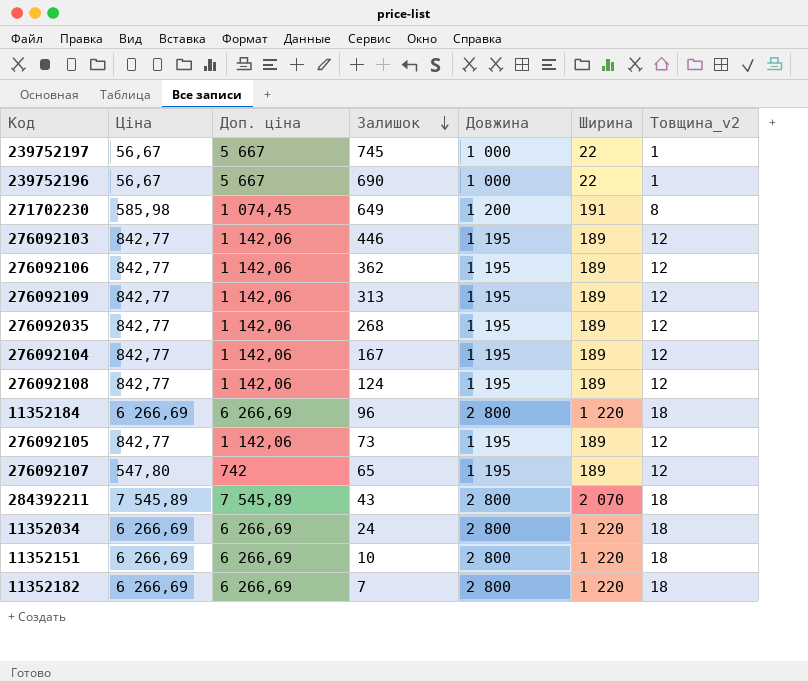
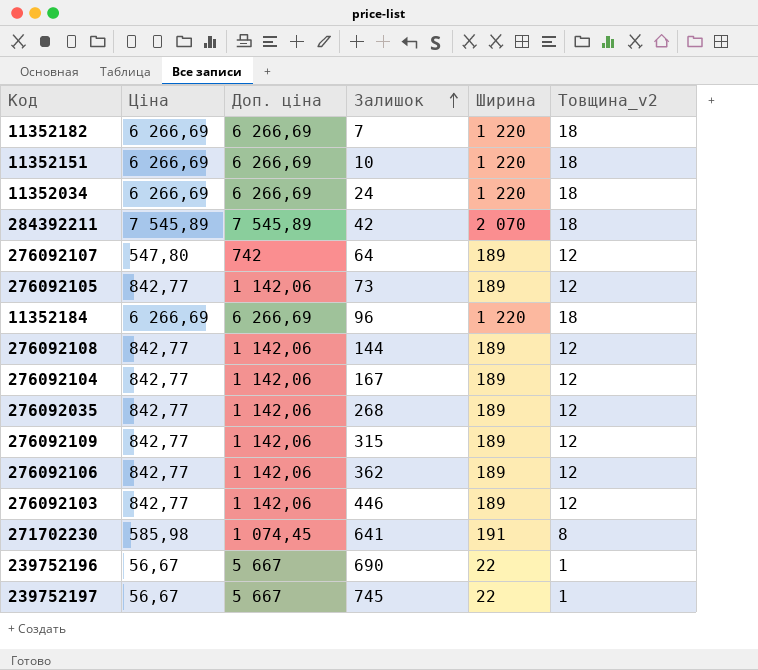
row order: Залишок descending -> Залишок ascending
column Довжина | position: 5 -> none
284392211 | Залишок: 43 -> 42
276092107 | Залишок: 65 -> 64
276092108 | Залишок: 124 -> 144
276092109 | Залишок: 313 -> 315
271702230 | Залишок: 649 -> 641

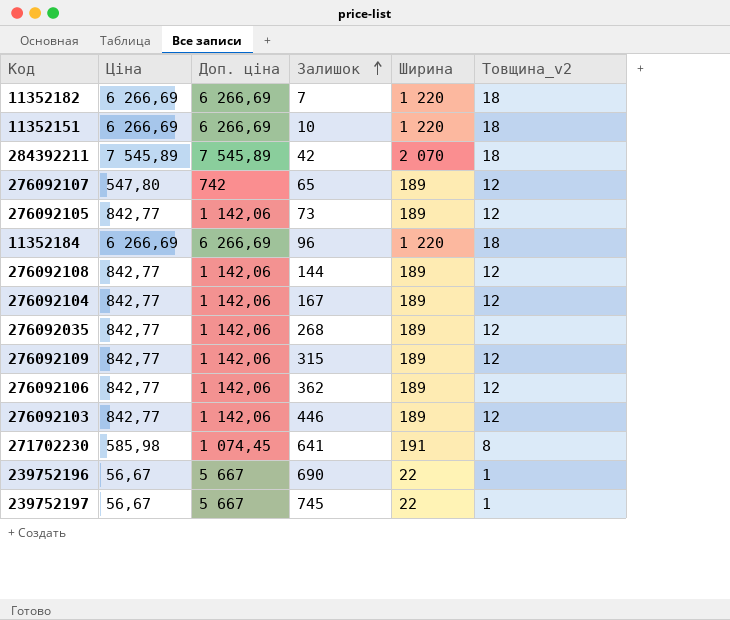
row 11352034: 6 266,69 | 6 266,69 | 24 | 1 220 | 18 -> none
276092107 | Залишок: 64 -> 65

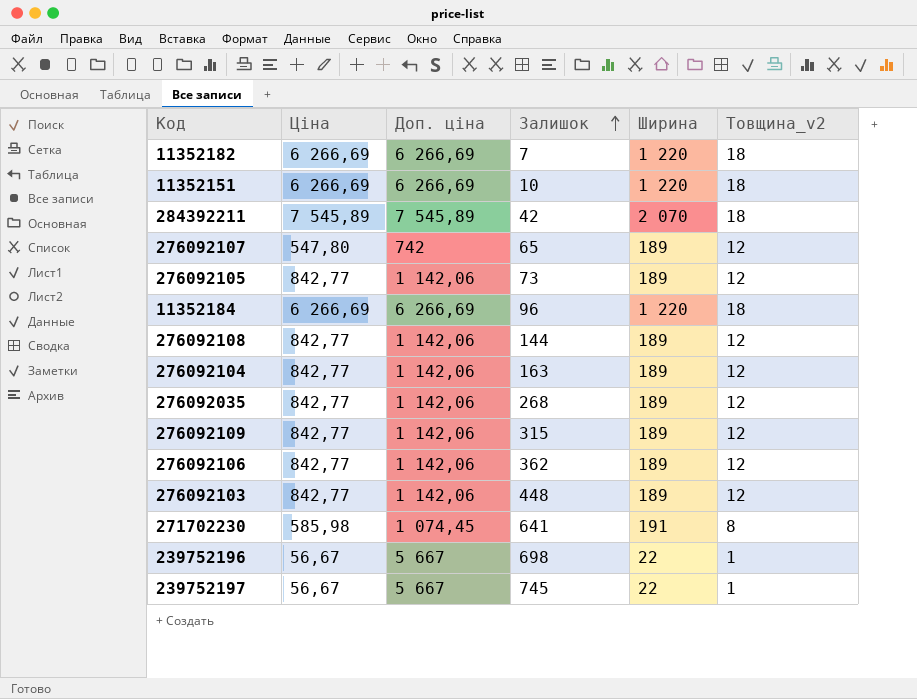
276092104 | Залишок: 167 -> 163
276092103 | Залишок: 446 -> 448
239752196 | Залишок: 690 -> 698

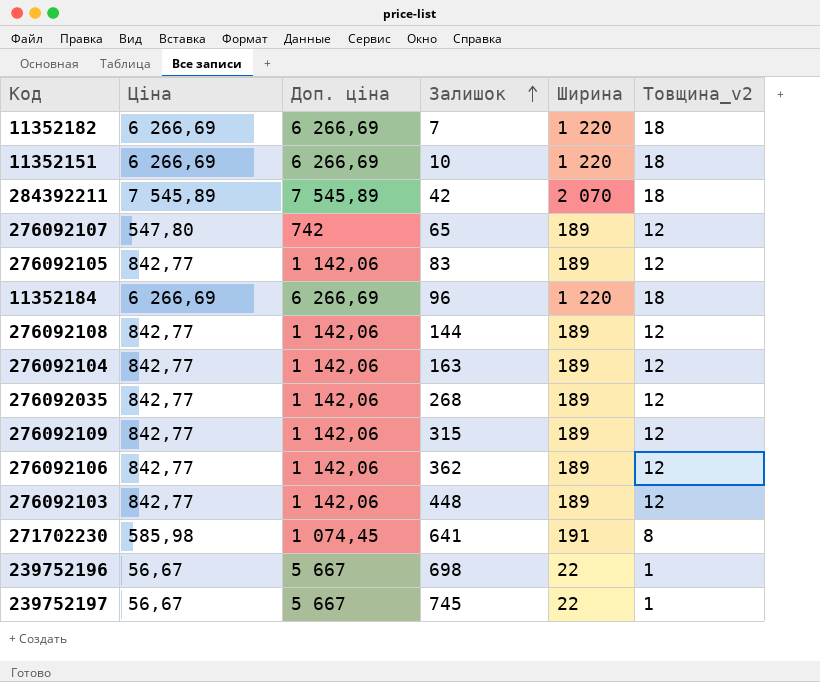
276092105 | Залишок: 73 -> 83

